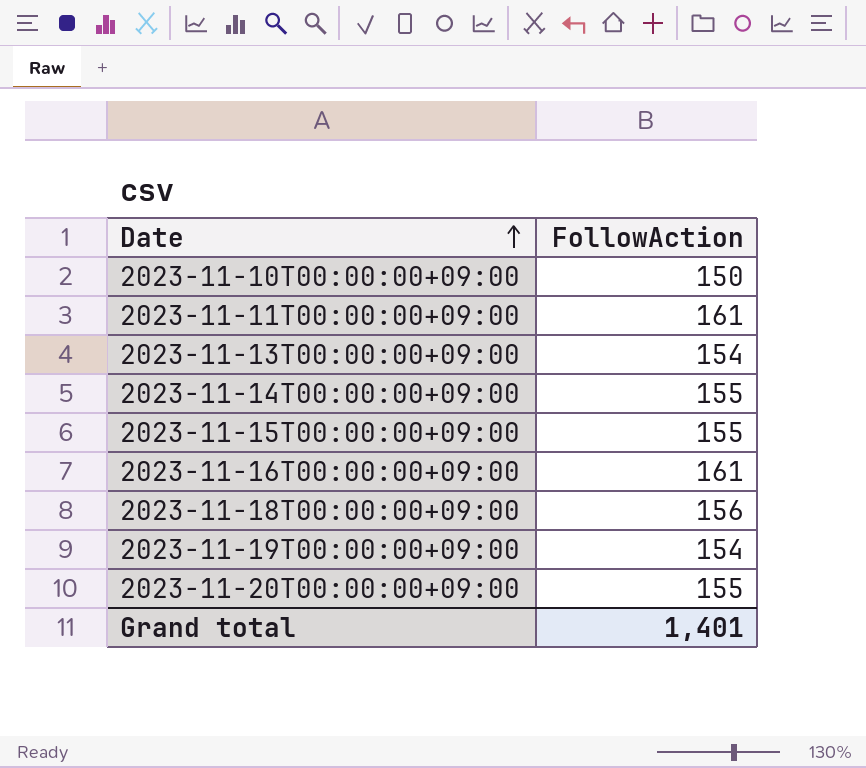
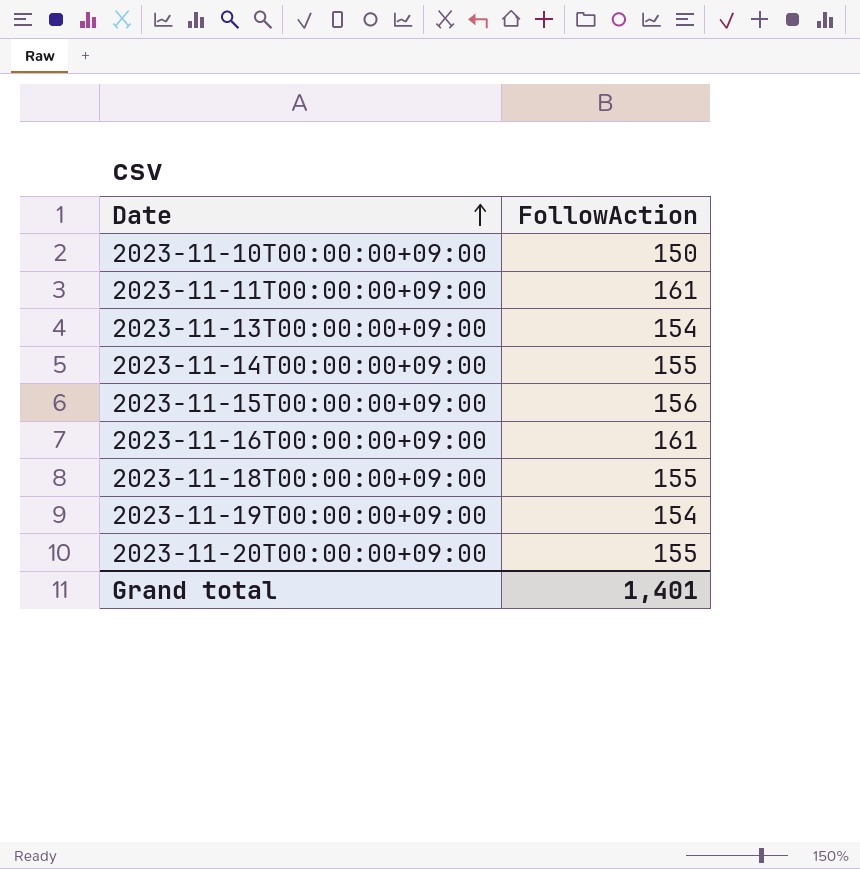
2023-11-15T00:00:00+09:00 | FollowAction: 155 -> 156
2023-11-18T00:00:00+09:00 | FollowAction: 156 -> 155

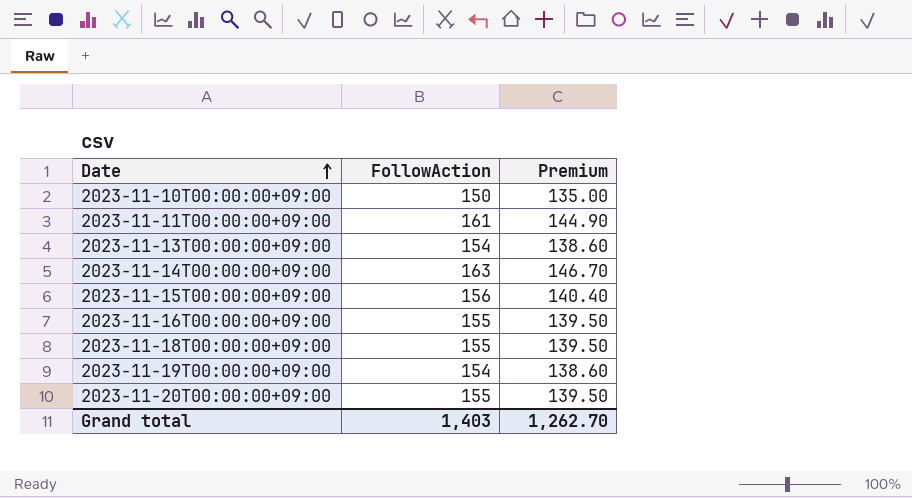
column Premium | formula: none -> [FollowAction] * 0.9
2023-11-14T00:00:00+09:00 | FollowAction: 155 -> 163
2023-11-16T00:00:00+09:00 | FollowAction: 161 -> 155
Grand total | FollowAction: 1,401 -> 1,403

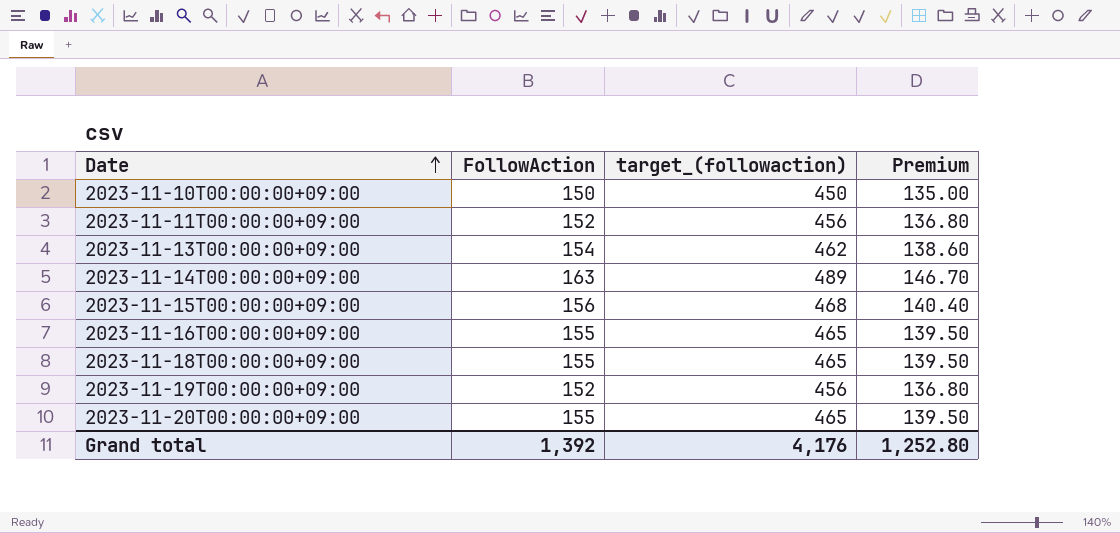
column target_(followaction) | formula: none -> [FollowAction] * 3
2023-11-11T00:00:00+09:00 | FollowAction: 161 -> 152
2023-11-11T00:00:00+09:00 | Premium: 144.90 -> 136.80
2023-11-19T00:00:00+09:00 | FollowAction: 154 -> 152
2023-11-19T00:00:00+09:00 | Premium: 138.60 -> 136.80
Grand total | FollowAction: 1,403 -> 1,392
Grand total | Premium: 1,262.70 -> 1,252.80

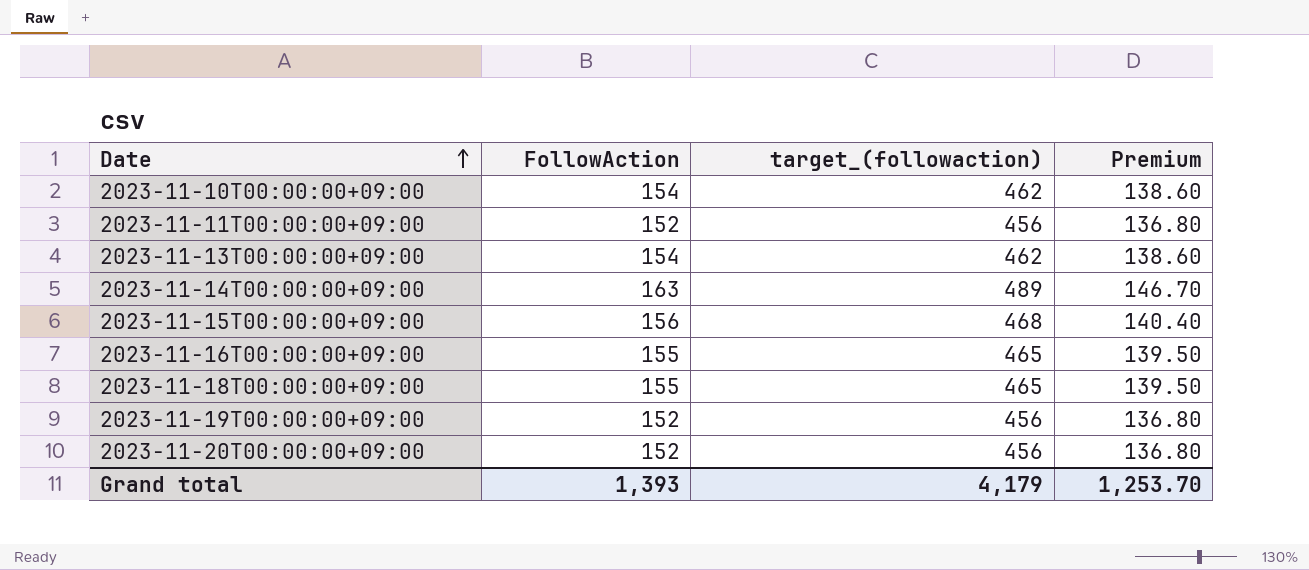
2023-11-10T00:00:00+09:00 | FollowAction: 150 -> 154
2023-11-10T00:00:00+09:00 | target_(followaction): 450 -> 462
2023-11-10T00:00:00+09:00 | Premium: 135.00 -> 138.60
2023-11-20T00:00:00+09:00 | FollowAction: 155 -> 152
2023-11-20T00:00:00+09:00 | target_(followaction): 465 -> 456
2023-11-20T00:00:00+09:00 | Premium: 139.50 -> 136.80
Grand total | FollowAction: 1,392 -> 1,393
Grand total | target_(followaction): 4,176 -> 4,179
Grand total | Premium: 1,252.80 -> 1,253.70

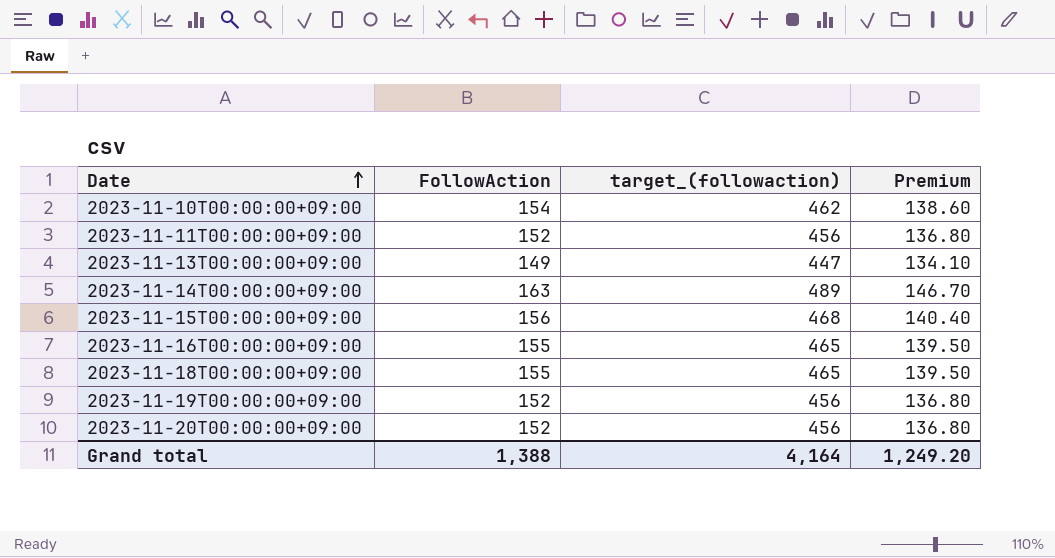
2023-11-13T00:00:00+09:00 | FollowAction: 154 -> 149
2023-11-13T00:00:00+09:00 | target_(followaction): 462 -> 447
2023-11-13T00:00:00+09:00 | Premium: 138.60 -> 134.10
Grand total | FollowAction: 1,393 -> 1,388
Grand total | target_(followaction): 4,179 -> 4,164
Grand total | Premium: 1,253.70 -> 1,249.20

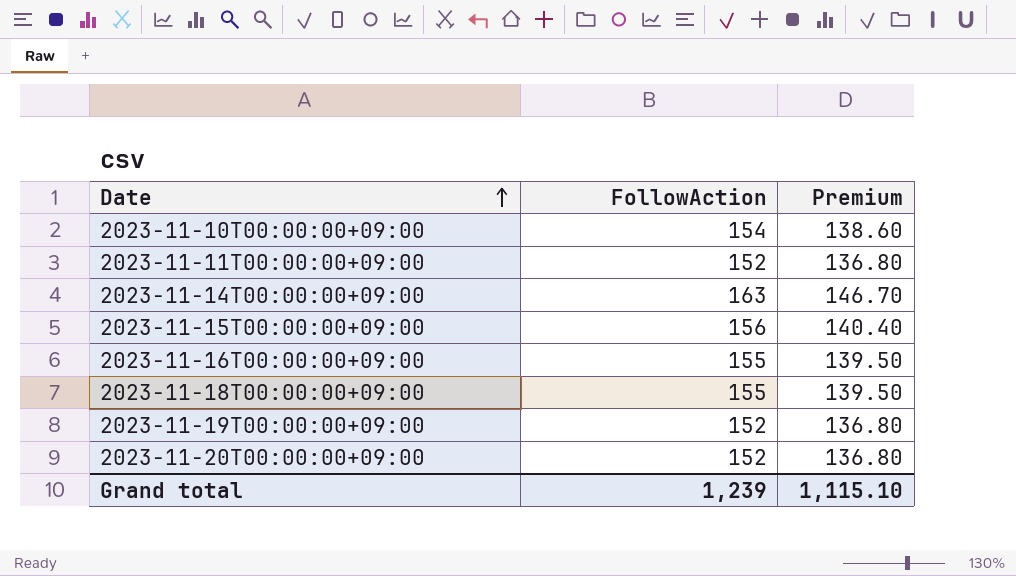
column target_(followaction) | formula: [FollowAction] * 3 -> none
row 2023-11-13T00:00:00+09:00: 149 | 447 | 134.10 -> none
Grand total | FollowAction: 1,388 -> 1,239
Grand total | Premium: 1,249.20 -> 1,115.10

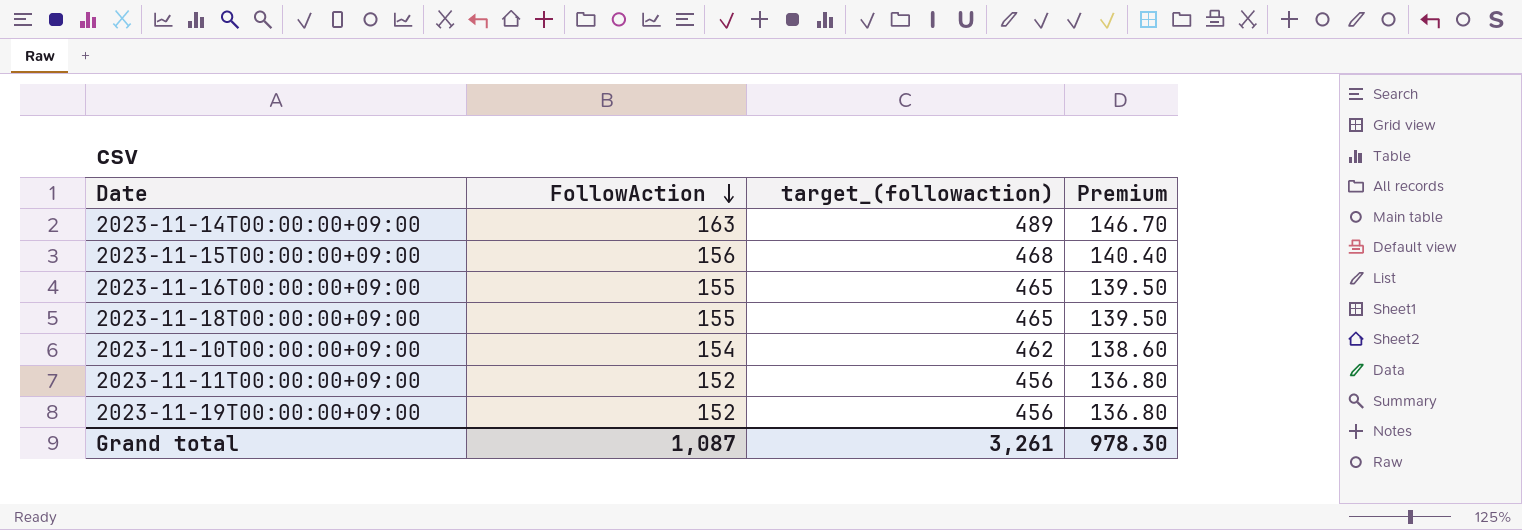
row order: Date ascending -> FollowAction descending
column target_(followaction) | formula: none -> [FollowAction] * 3
row 2023-11-20T00:00:00+09:00: 152 | 136.80 -> none
Grand total | FollowAction: 1,239 -> 1,087
Grand total | Premium: 1,115.10 -> 978.30

